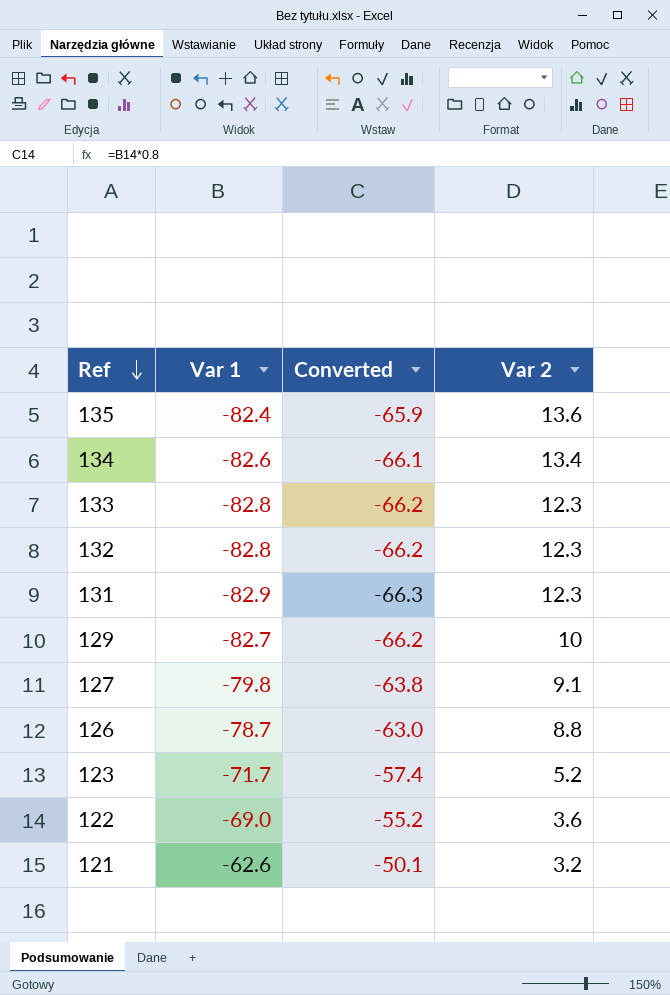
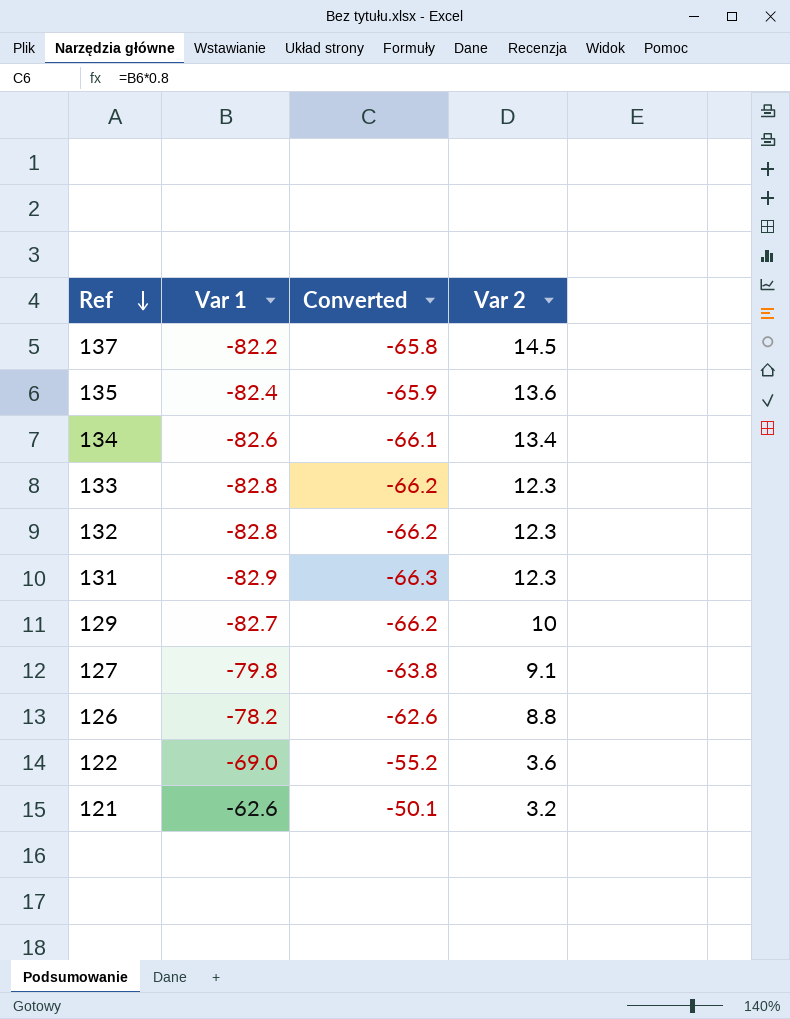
row 123: -71.7 | -57.4 | 5.2 -> none
row 137: none -> -82.2 | -65.8 | 14.5
126 | Var 1: -78.7 -> -78.2
126 | Converted: -63.0 -> -62.6

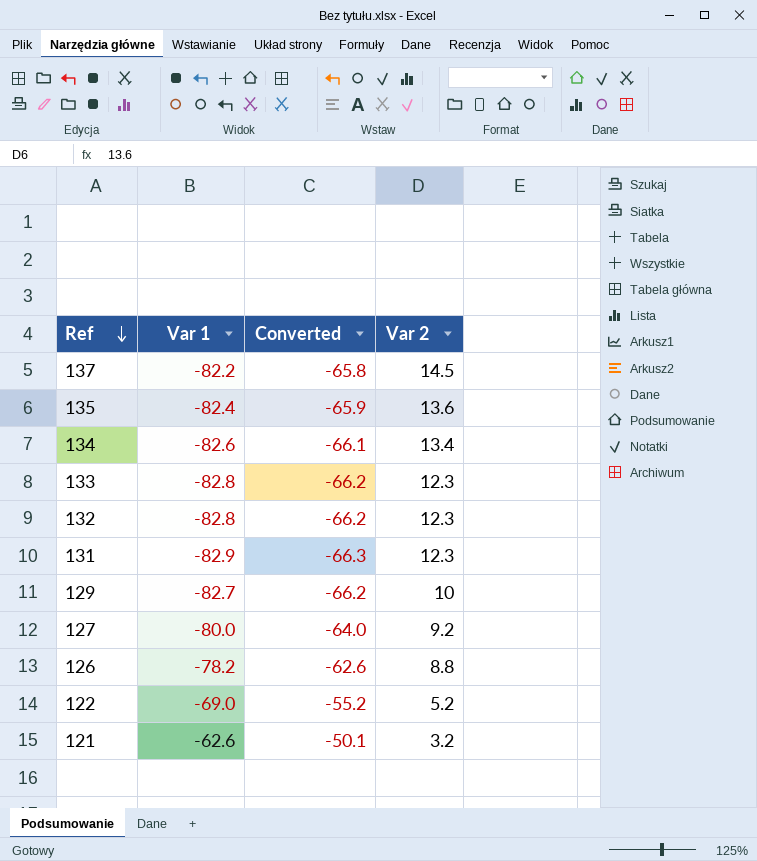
127 | Var 1: -79.8 -> -80.0
127 | Converted: -63.8 -> -64.0
127 | Var 2: 9.1 -> 9.2
122 | Var 2: 3.6 -> 5.2

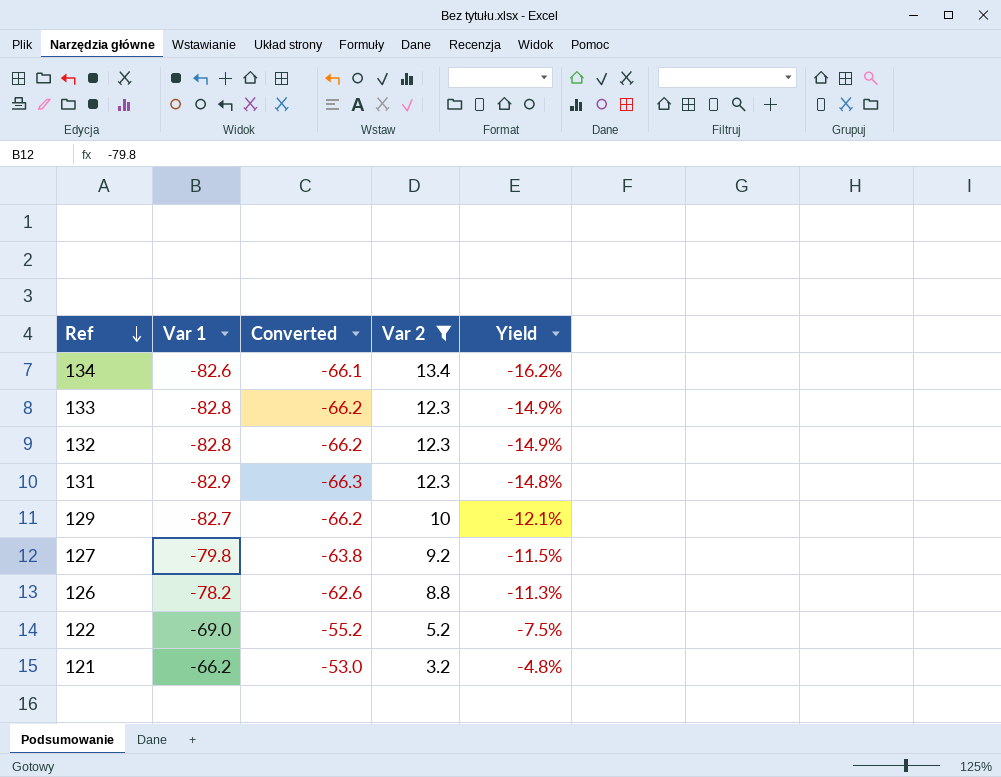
filter: none -> Var 2 <= 13.4
column Yield | formula: none -> [Var 2] / [Var 1]
127 | Var 1: -80.0 -> -79.8
127 | Converted: -64.0 -> -63.8
121 | Var 1: -62.6 -> -66.2
121 | Converted: -50.1 -> -53.0

